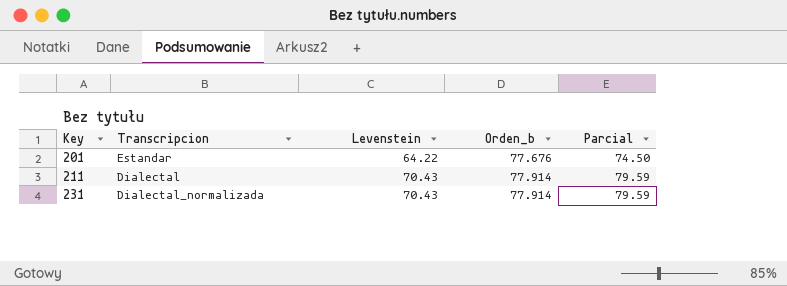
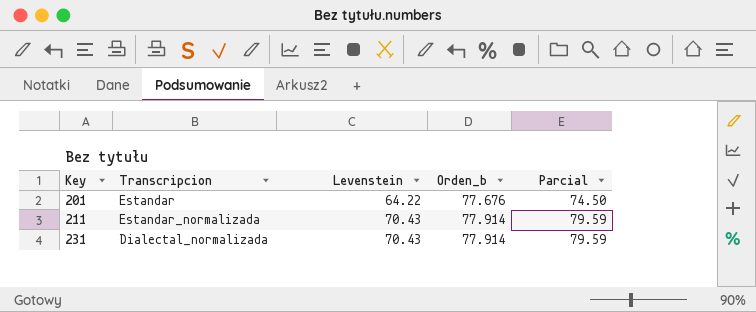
211 | Transcripcion: Dialectal -> Estandar_normalizada

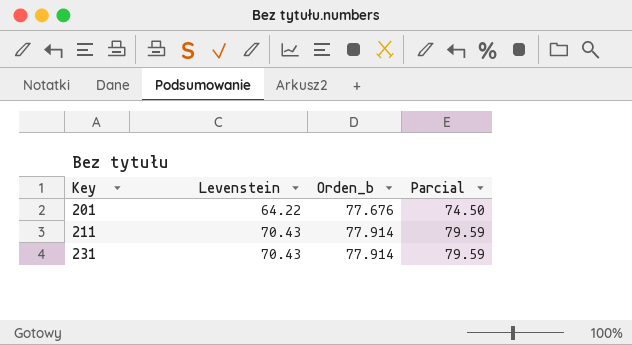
column Transcripcion | position: 2 -> none

